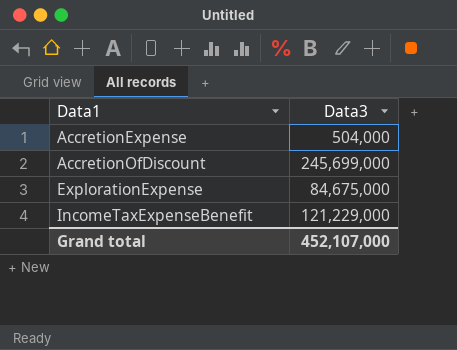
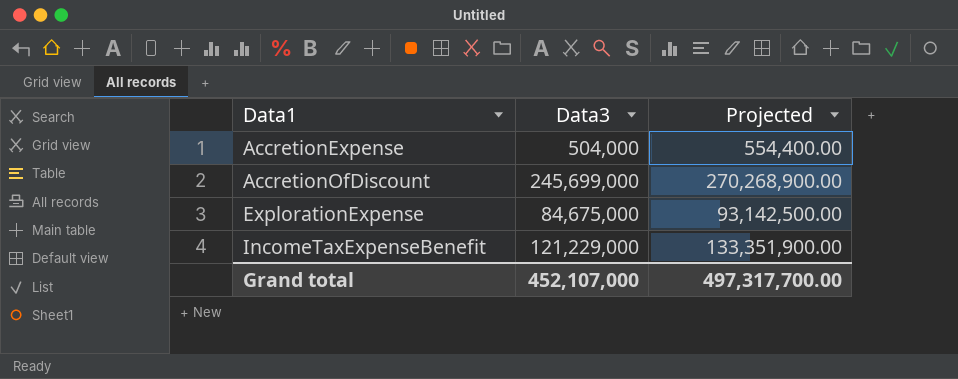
column Projected | formula: none -> [Data3] * 1.1

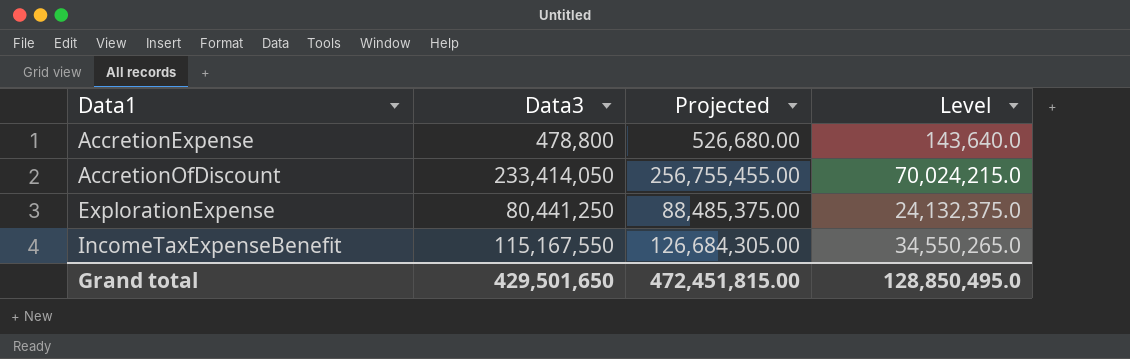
column Level | formula: none -> [Data3] * 0.3
AccretionExpense | Data3: 504,000 -> 478,800
AccretionExpense | Projected: 554,400.00 -> 526,680.00
AccretionOfDiscount | Data3: 245,699,000 -> 233,414,050
AccretionOfDiscount | Projected: 270,268,900.00 -> 256,755,455.00
ExplorationExpense | Data3: 84,675,000 -> 80,441,250
ExplorationExpense | Projected: 93,142,500.00 -> 88,485,375.00
IncomeTaxExpenseBenefit | Data3: 121,229,000 -> 115,167,550
IncomeTaxExpenseBenefit | Projected: 133,351,900.00 -> 126,684,305.00
Grand total | Data3: 452,107,000 -> 429,501,650
Grand total | Projected: 497,317,700.00 -> 472,451,815.00

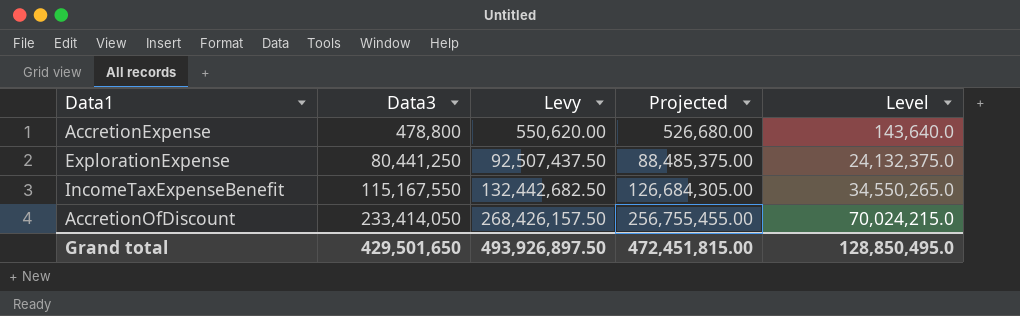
row order: Data1 ascending -> Data3 ascending
column Levy | formula: none -> [Data3] * 1.15

